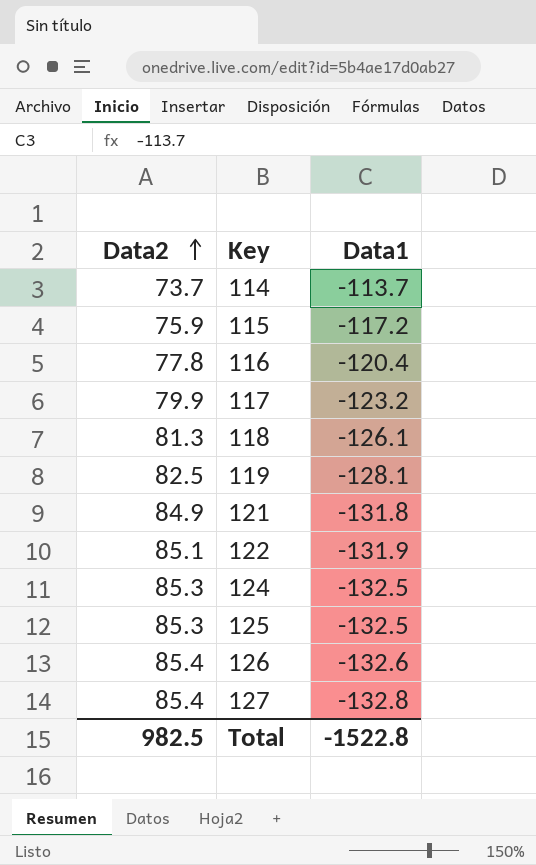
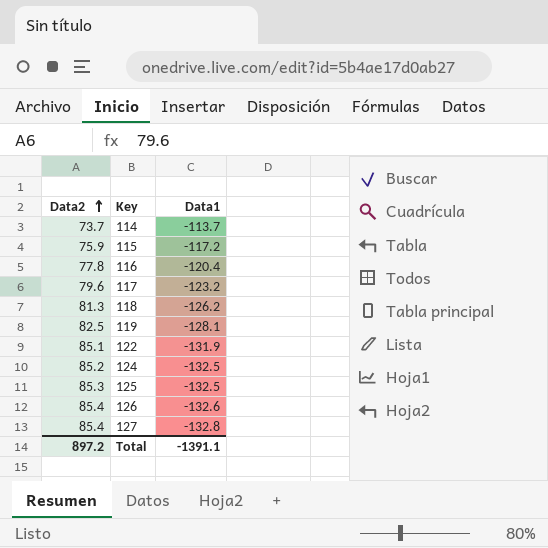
row 121: 84.9 | -131.8 -> none
117 | Data2: 79.9 -> 79.6
118 | Data1: -126.1 -> -126.2
124 | Data2: 85.3 -> 85.2
Total | Data2: 982.5 -> 897.2
Total | Data1: -1522.8 -> -1391.1

